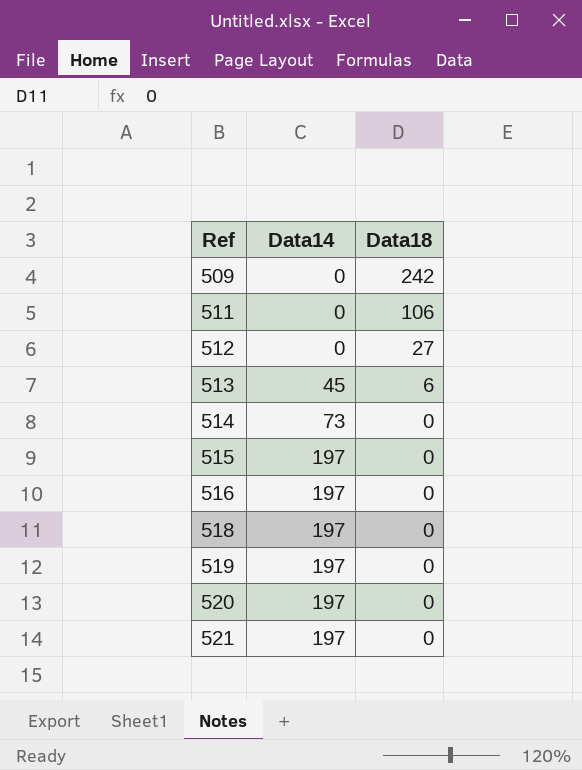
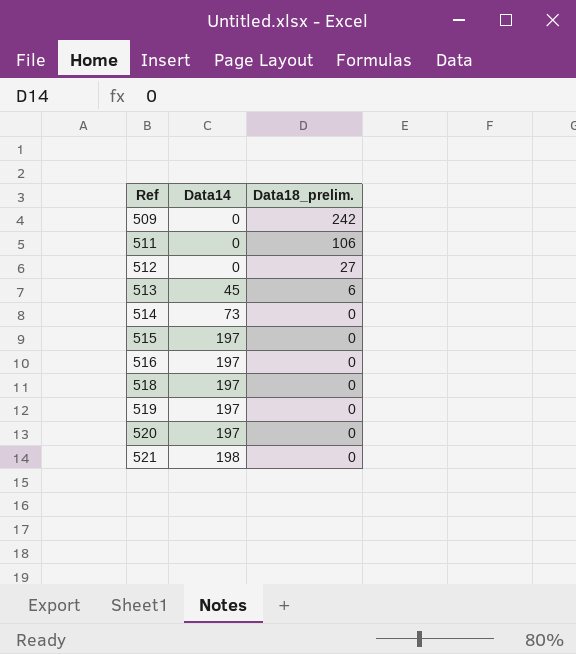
column name: Data18 -> Data18_prelim.
521 | Data14: 197 -> 198

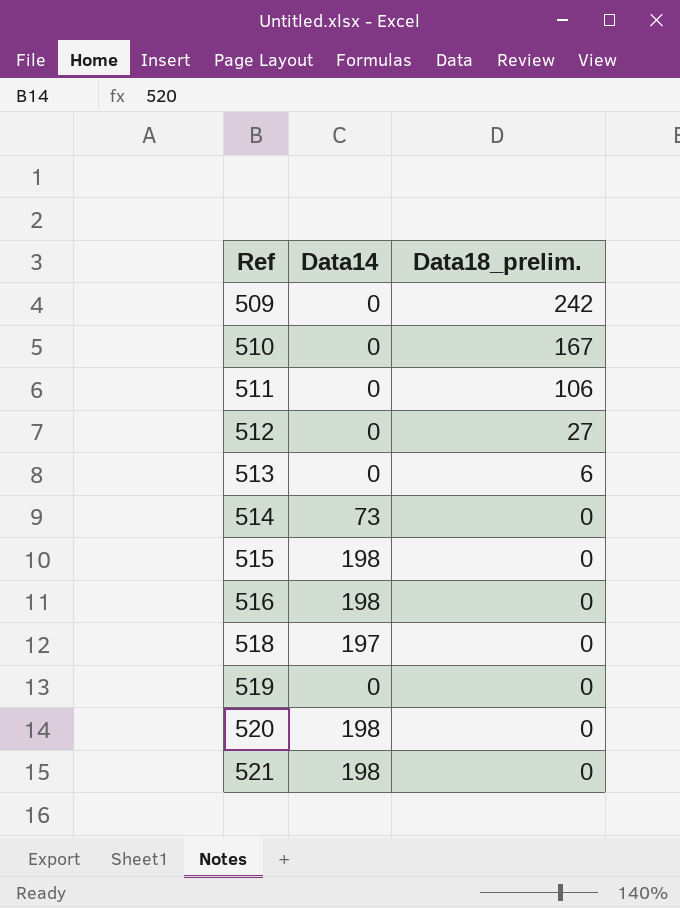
row 510: none -> 0 | 167
513 | Data14: 45 -> 0
515 | Data14: 197 -> 198
516 | Data14: 197 -> 198
519 | Data14: 197 -> 0
520 | Data14: 197 -> 198

